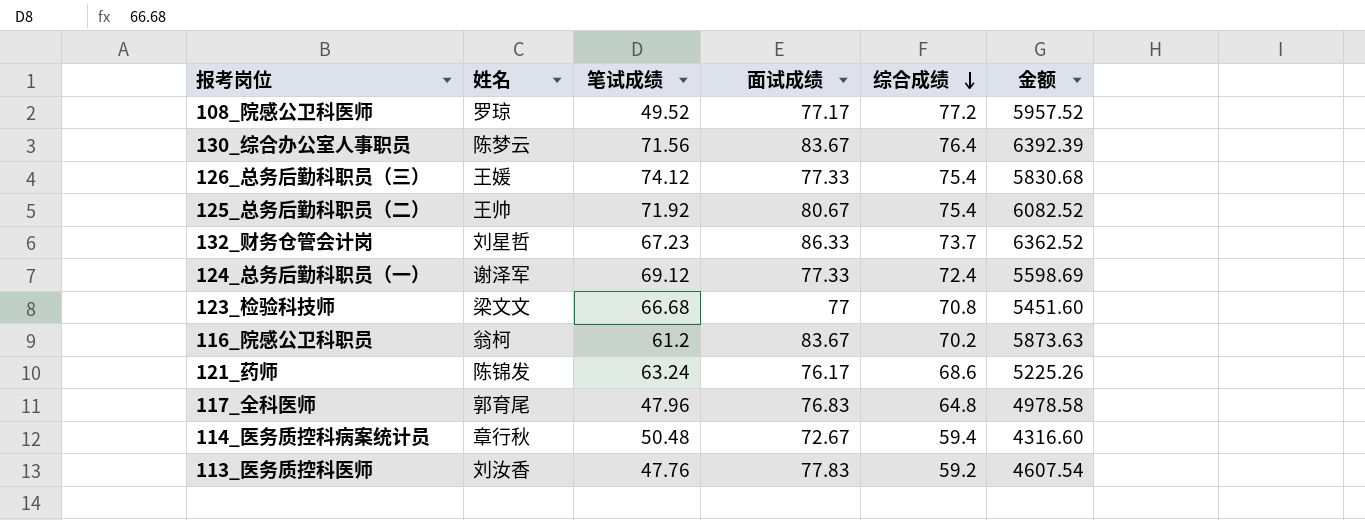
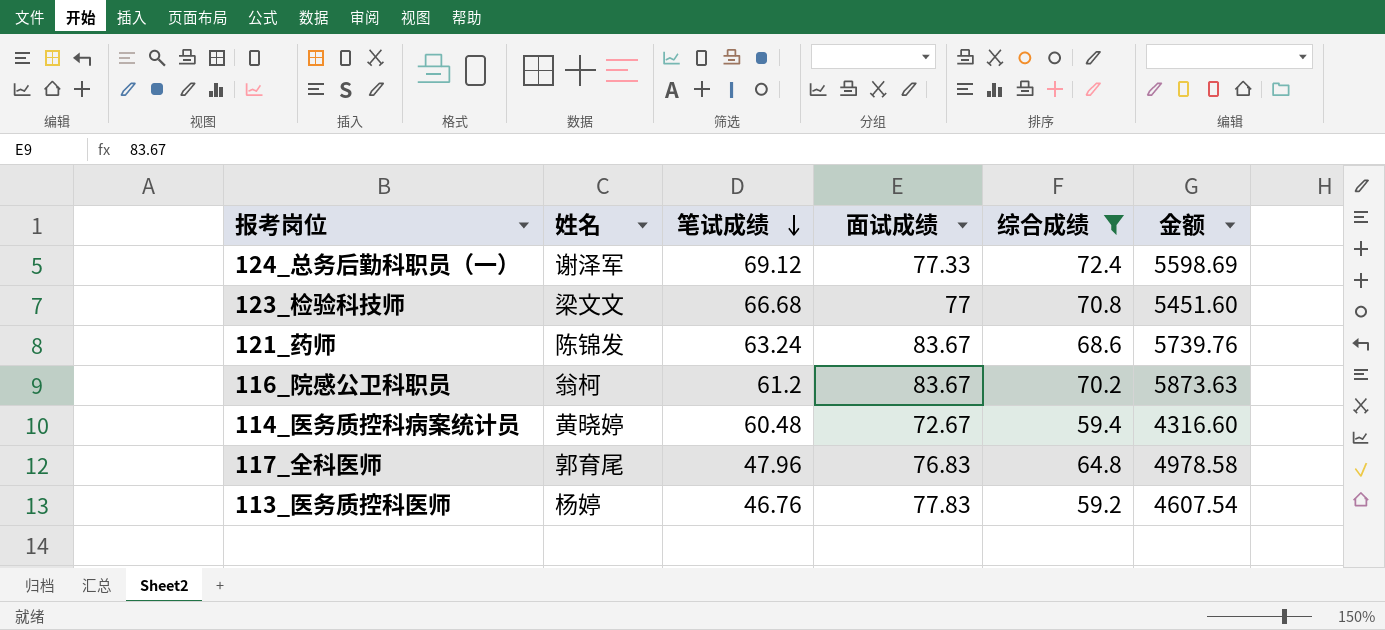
filter: none -> 综合成绩 <= 72.4
row order: 综合成绩 descending -> 笔试成绩 descending
121_药师 | 面试成绩: 76.17 -> 83.67
121_药师 | 金额: 5225.26 -> 5739.76
114_医务质控科病案统计员 | 姓名: 章行秋 -> 黄晓婷
114_医务质控科病案统计员 | 笔试成绩: 50.48 -> 60.48
113_医务质控科医师 | 姓名: 刘汝香 -> 杨婷
113_医务质控科医师 | 笔试成绩: 47.76 -> 46.76

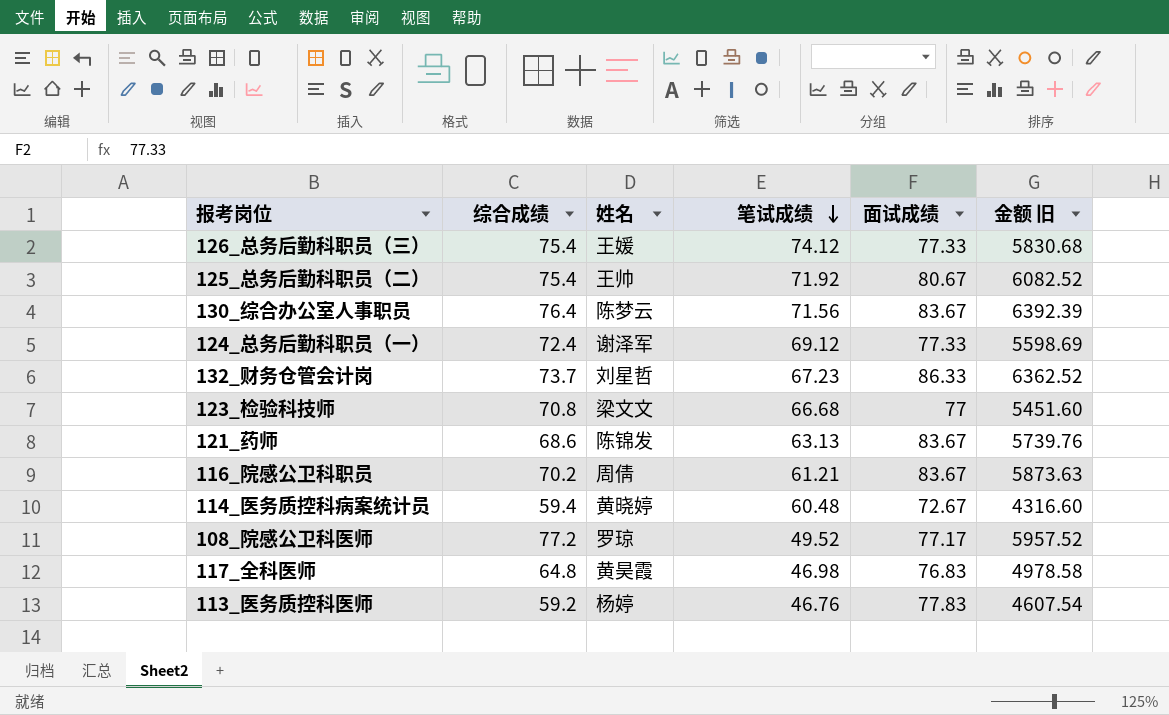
filter: 综合成绩 <= 72.4 -> none
column 综合成绩 | position: 5 -> 2
column name: 金额 -> 金额 旧
121_药师 | 笔试成绩: 63.24 -> 63.13
116_院感公卫科职员 | 姓名: 翁柯 -> 周倩
116_院感公卫科职员 | 笔试成绩: 61.2 -> 61.21
117_全科医师 | 姓名: 郭育尾 -> 黄昊霞
117_全科医师 | 笔试成绩: 47.96 -> 46.98

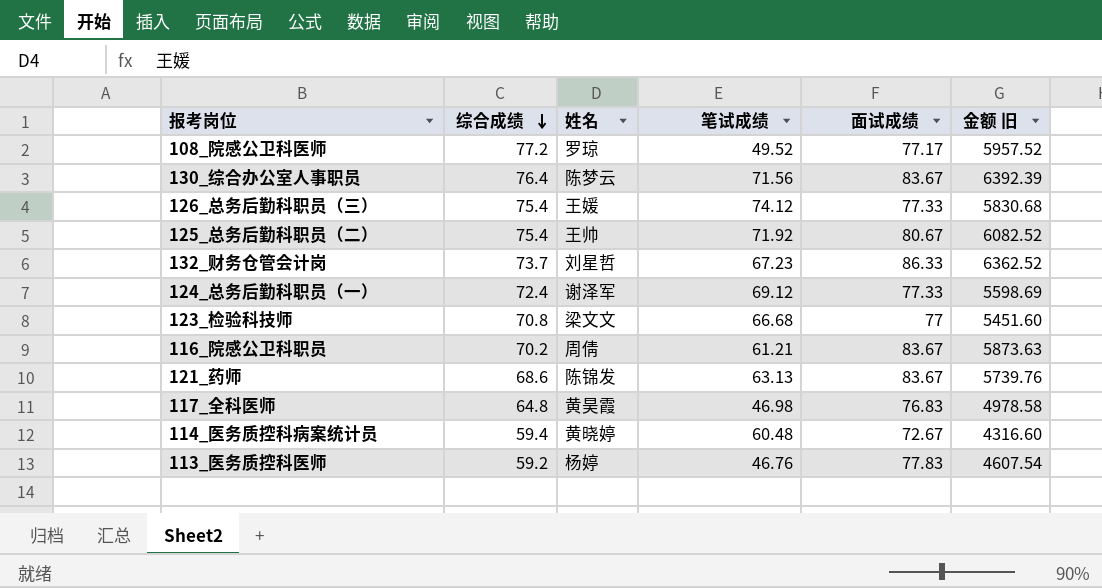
row order: 笔试成绩 descending -> 综合成绩 descending

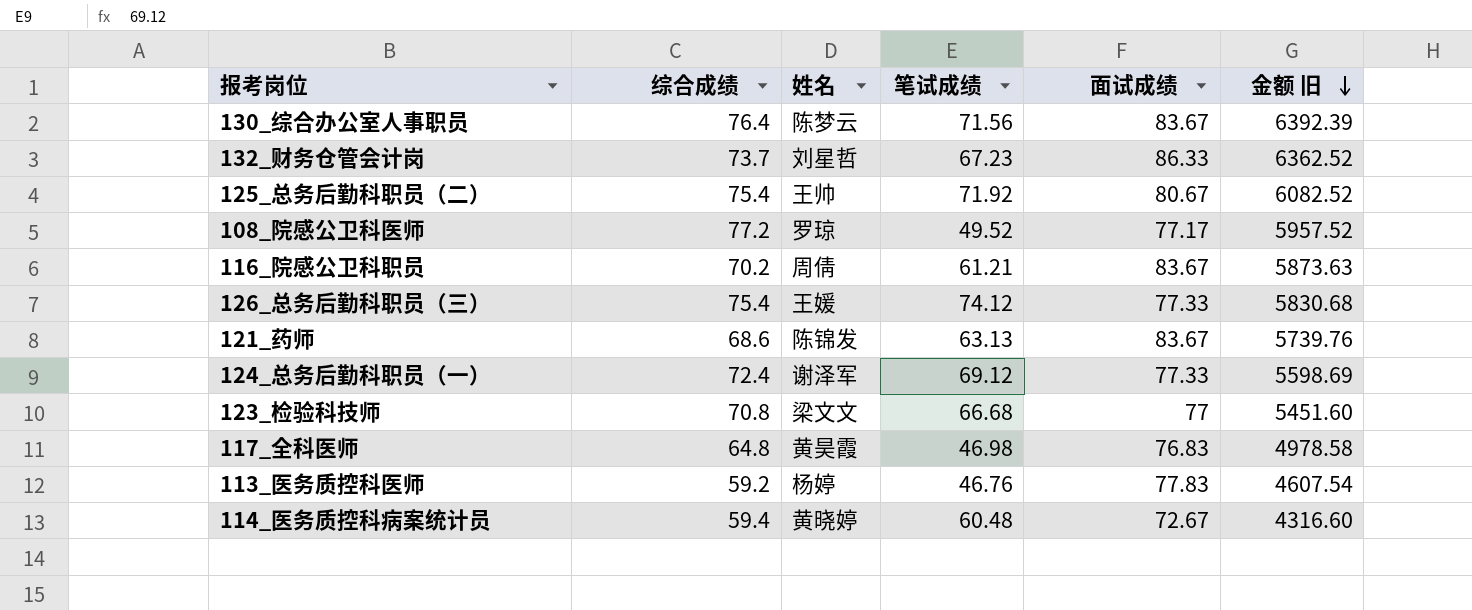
row order: 综合成绩 descending -> 金额 旧 descending

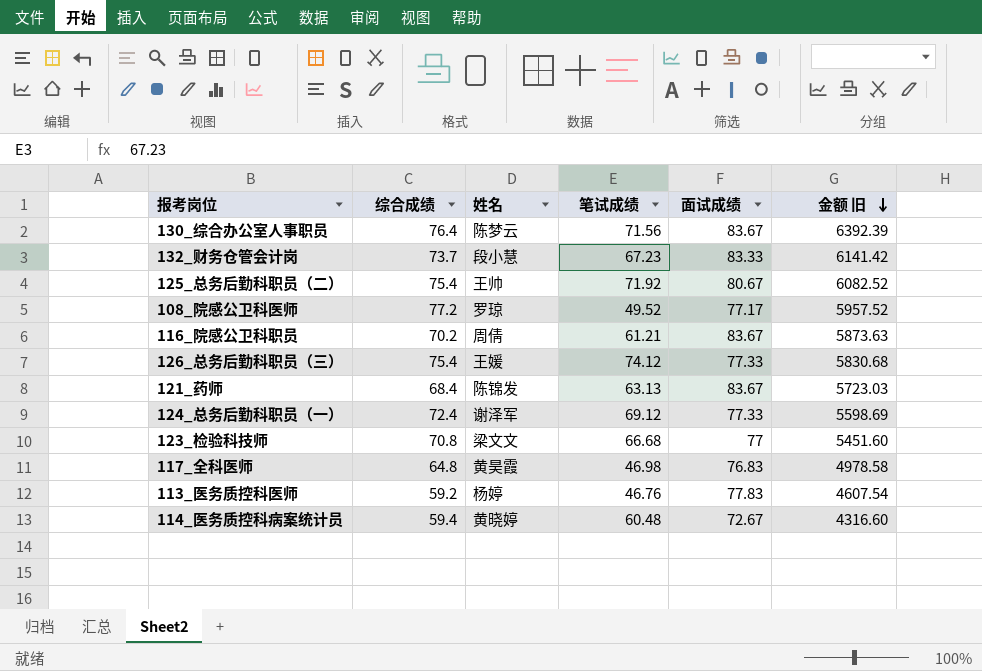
132_财务仓管会计岗 | 姓名: 刘星哲 -> 段小慧
132_财务仓管会计岗 | 面试成绩: 86.33 -> 83.33
132_财务仓管会计岗 | 金额 旧: 6362.52 -> 6141.42
121_药师 | 综合成绩: 68.6 -> 68.4
121_药师 | 金额 旧: 5739.76 -> 5723.03

